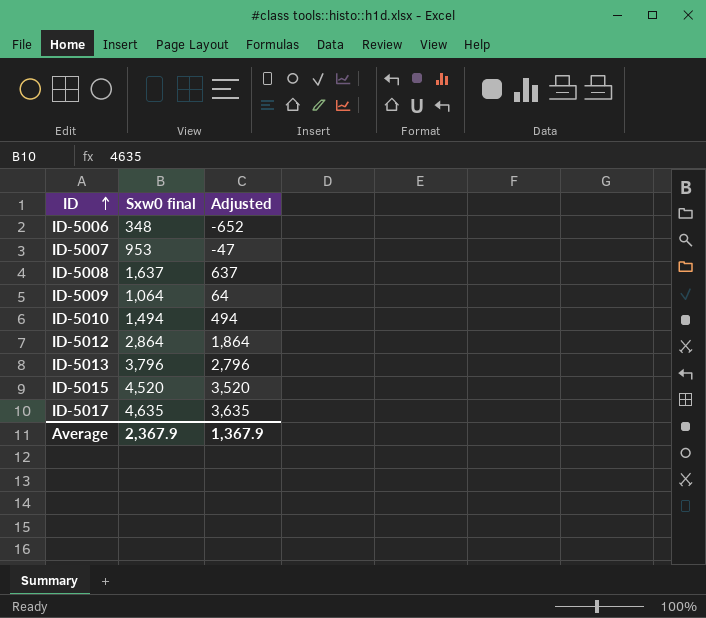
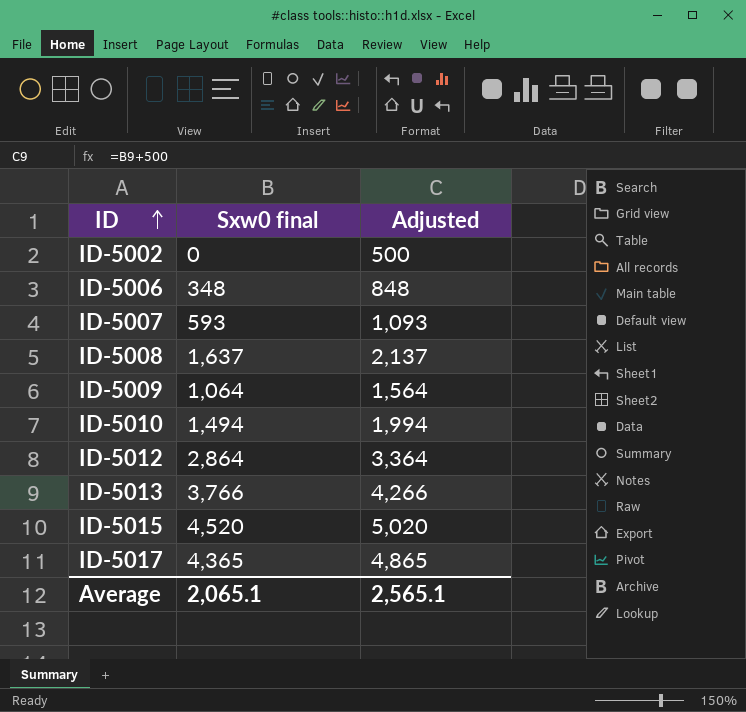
column Adjusted | formula: [Sxw0 final] - 1000 -> [Sxw0 final] + 500
row ID-5002: none -> 0 | 500
ID-5007 | Sxw0 final: 953 -> 593
ID-5013 | Sxw0 final: 3,796 -> 3,766
ID-5017 | Sxw0 final: 4,635 -> 4,365
Average | Sxw0 final: 2,367.9 -> 2,065.1
Average | Adjusted: 1,367.9 -> 2,565.1

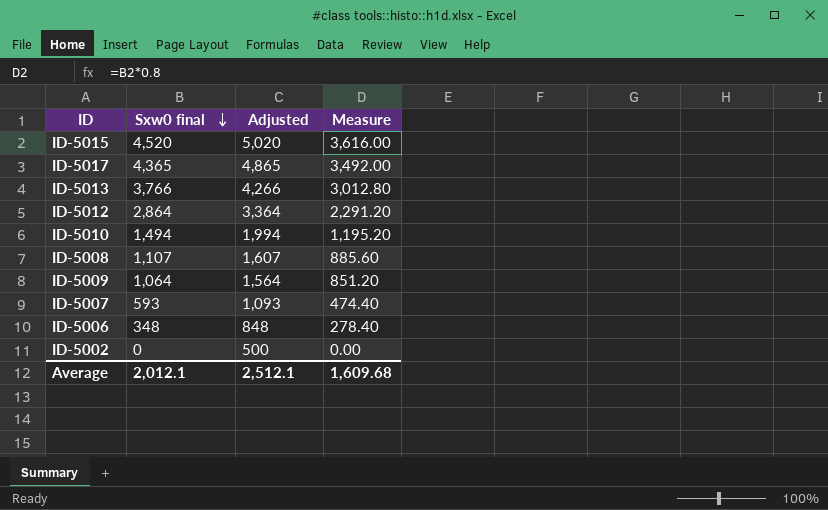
row order: ID ascending -> Sxw0 final descending
column Measure | formula: none -> [Sxw0 final] * 0.8
ID-5008 | Sxw0 final: 1,637 -> 1,107
ID-5008 | Adjusted: 2,137 -> 1,607
Average | Sxw0 final: 2,065.1 -> 2,012.1
Average | Adjusted: 2,565.1 -> 2,512.1

